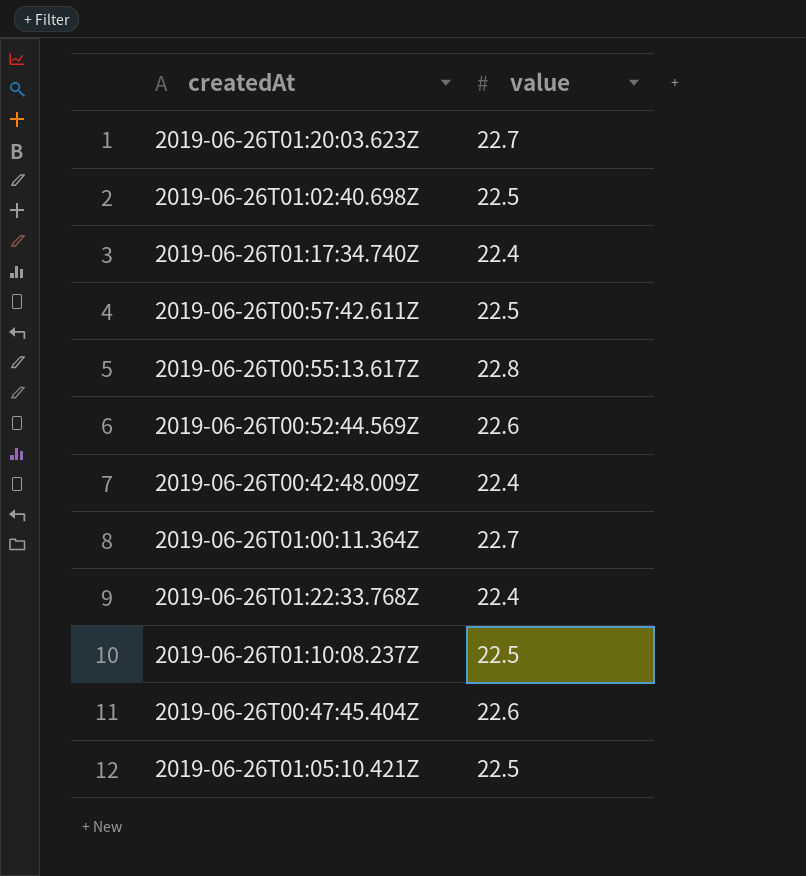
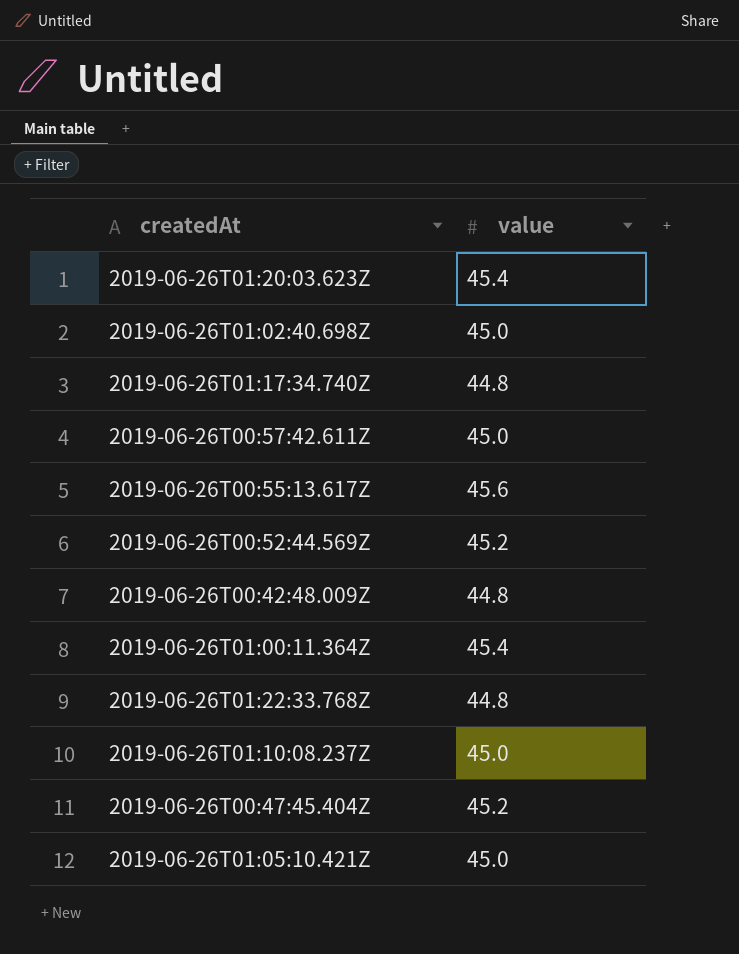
2019-06-26T01:20:03.623Z | value: 22.7 -> 45.4
2019-06-26T01:02:40.698Z | value: 22.5 -> 45.0
2019-06-26T01:17:34.740Z | value: 22.4 -> 44.8
2019-06-26T00:57:42.611Z | value: 22.5 -> 45.0
2019-06-26T00:55:13.617Z | value: 22.8 -> 45.6
2019-06-26T00:52:44.569Z | value: 22.6 -> 45.2
2019-06-26T00:42:48.009Z | value: 22.4 -> 44.8
2019-06-26T01:00:11.364Z | value: 22.7 -> 45.4
2019-06-26T01:22:33.768Z | value: 22.4 -> 44.8
2019-06-26T01:10:08.237Z | value: 22.5 -> 45.0
2019-06-26T00:47:45.404Z | value: 22.6 -> 45.2
2019-06-26T01:05:10.421Z | value: 22.5 -> 45.0

